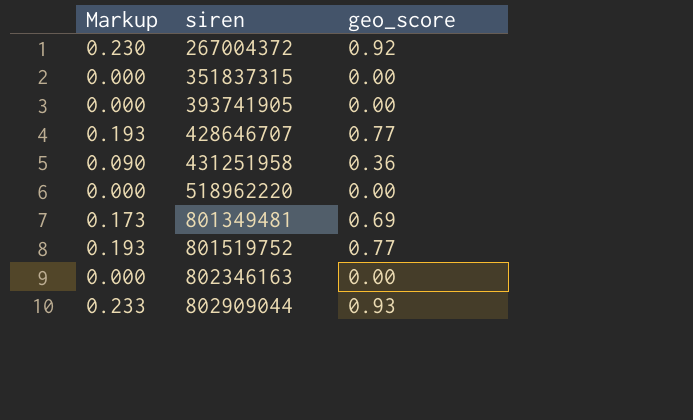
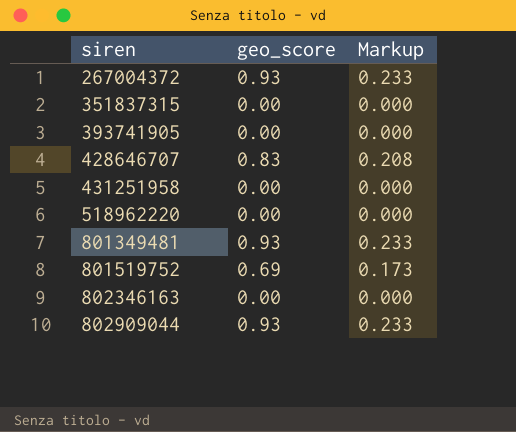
column Markup | position: 1 -> 3
267004372 | geo_score: 0.92 -> 0.93
267004372 | Markup: 0.230 -> 0.233
428646707 | geo_score: 0.77 -> 0.83
428646707 | Markup: 0.193 -> 0.208
431251958 | geo_score: 0.36 -> 0.00
431251958 | Markup: 0.090 -> 0.000
801349481 | geo_score: 0.69 -> 0.93
801349481 | Markup: 0.173 -> 0.233
801519752 | geo_score: 0.77 -> 0.69
801519752 | Markup: 0.193 -> 0.173

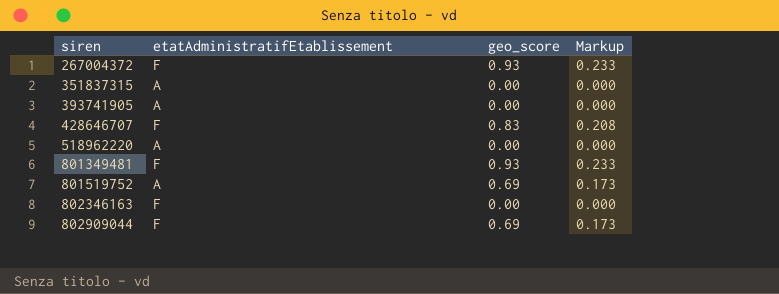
column etatAdministratifEtablissement | position: none -> 2
row 431251958: 0.00 | 0.000 -> none
802909044 | geo_score: 0.93 -> 0.69
802909044 | Markup: 0.233 -> 0.173

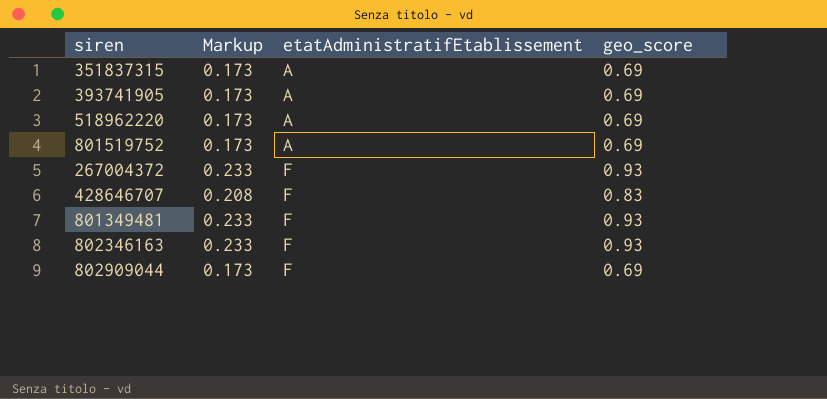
row order: siren ascending -> etatAdministratifEtablissement ascending
column Markup | position: 4 -> 2
351837315 | Markup: 0.000 -> 0.173
351837315 | geo_score: 0.00 -> 0.69
393741905 | Markup: 0.000 -> 0.173
393741905 | geo_score: 0.00 -> 0.69
518962220 | Markup: 0.000 -> 0.173
518962220 | geo_score: 0.00 -> 0.69
802346163 | Markup: 0.000 -> 0.233
802346163 | geo_score: 0.00 -> 0.93

